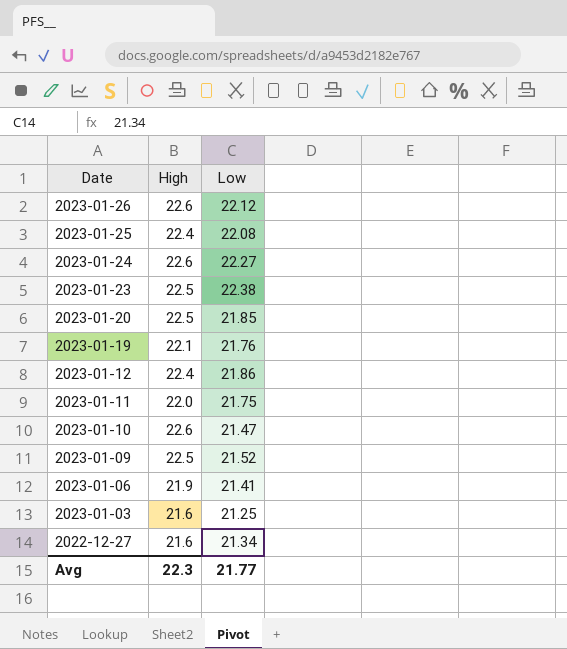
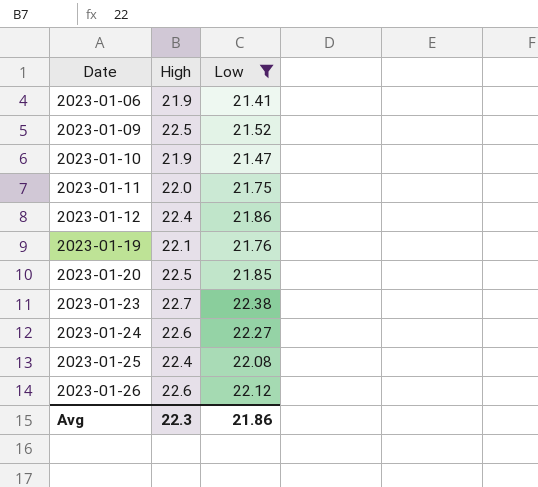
filter: none -> Low >= 21.41
row order: Date descending -> Date ascending
2023-01-10 | High: 22.6 -> 21.9
2023-01-23 | High: 22.5 -> 22.7
Avg | Low: 21.77 -> 21.86

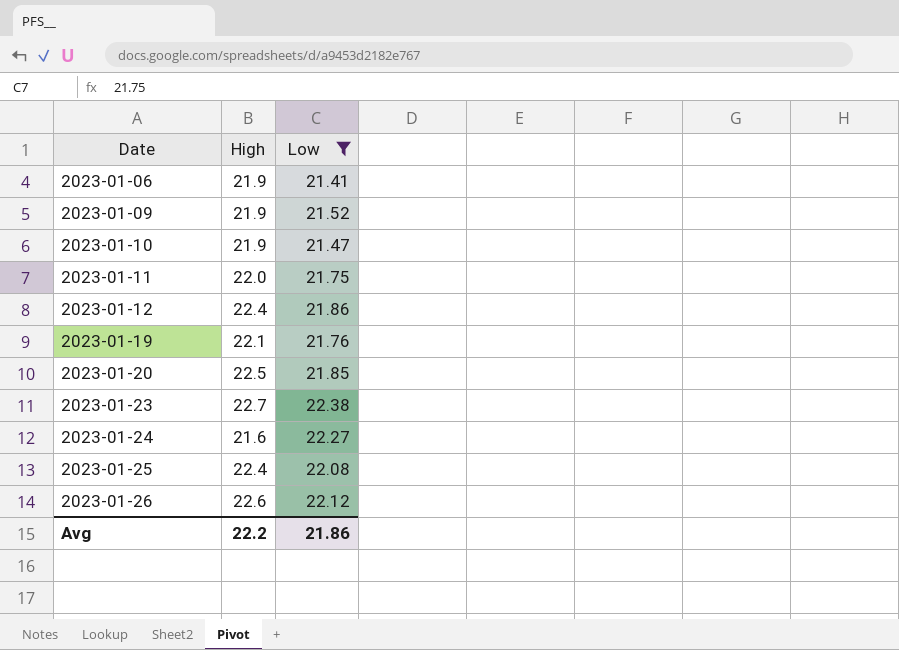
2023-01-09 | High: 22.5 -> 21.9
2023-01-24 | High: 22.6 -> 21.6
Avg | High: 22.3 -> 22.2

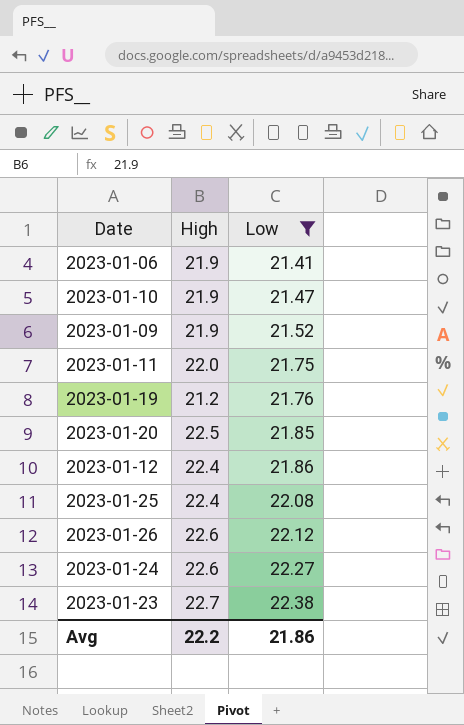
row order: Date ascending -> Low ascending
2023-01-19 | High: 22.1 -> 21.2
2023-01-24 | High: 21.6 -> 22.6

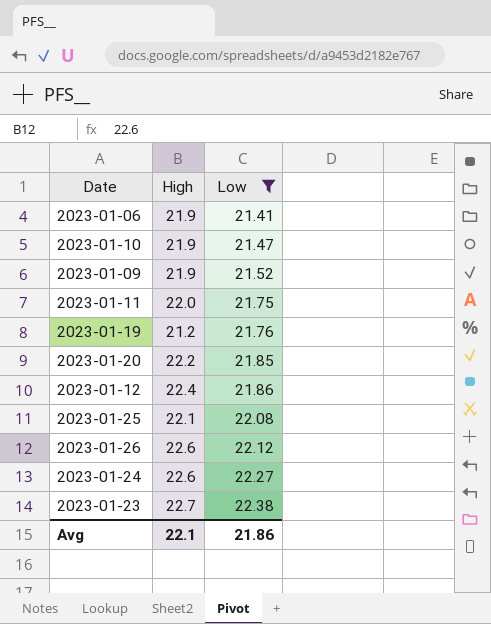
2023-01-20 | High: 22.5 -> 22.2
2023-01-25 | High: 22.4 -> 22.1
Avg | High: 22.2 -> 22.1

